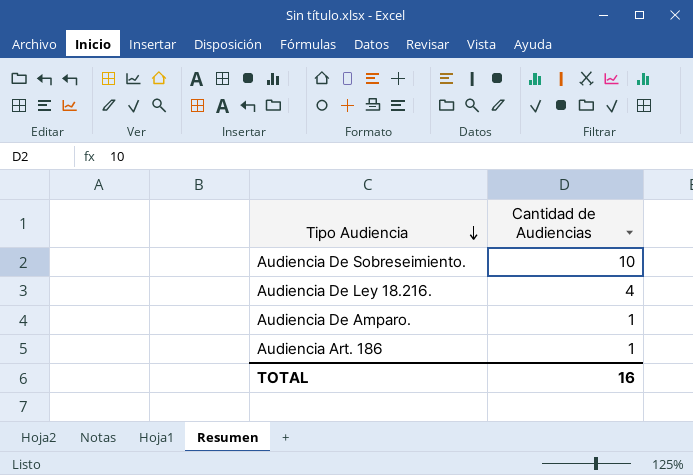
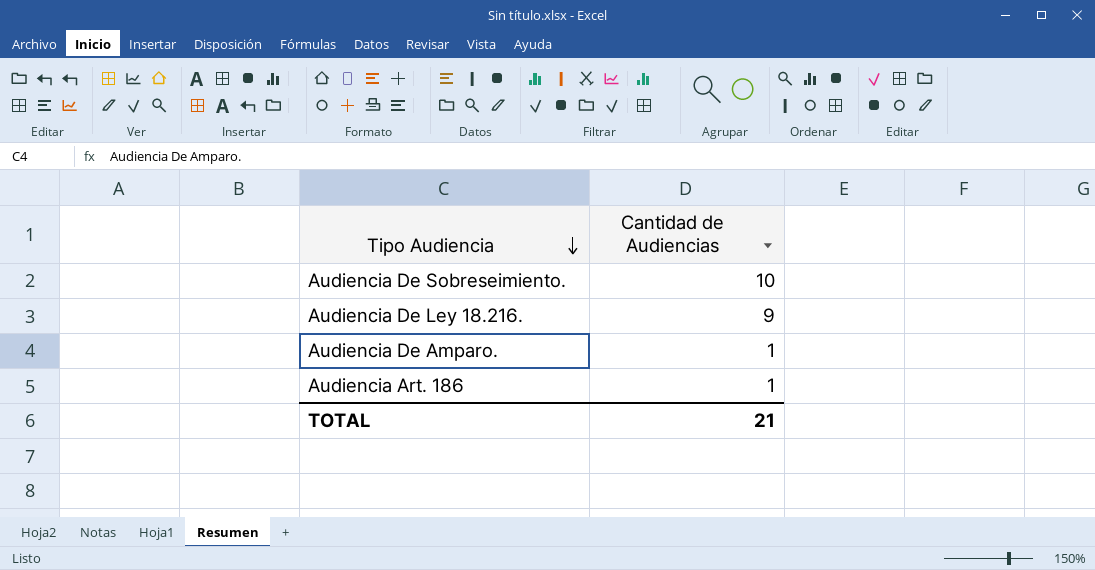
Audiencia De Ley 18.216. | Cantidad de Audiencias: 4 -> 9
TOTAL | Cantidad de Audiencias: 16 -> 21

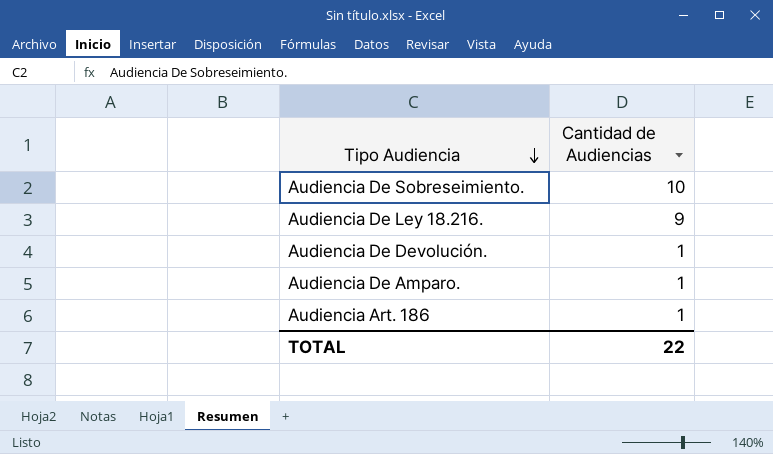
row Audiencia De Devolución.: none -> 1
TOTAL | Cantidad de Audiencias: 21 -> 22

